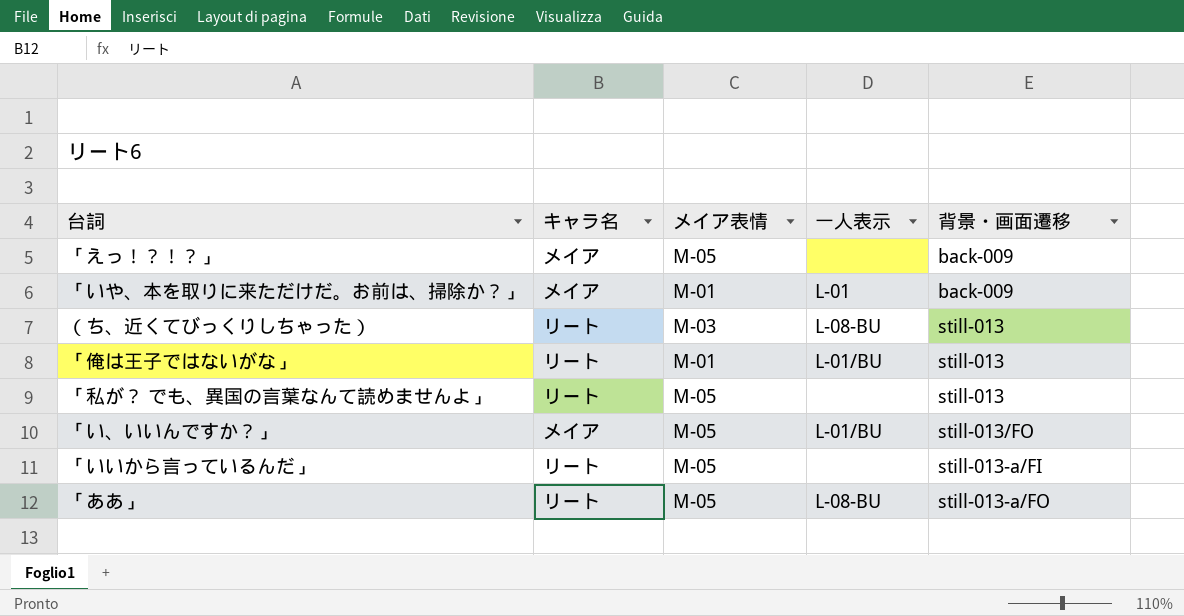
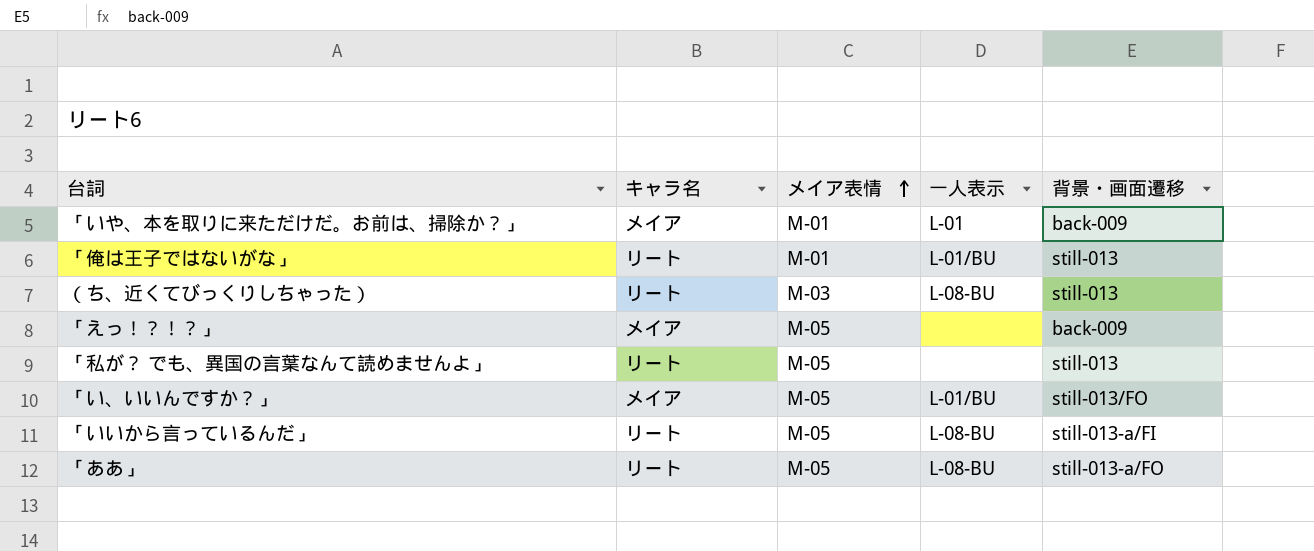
row order: none -> メイア表情 ascending
「いいから言っているんだ」 | 一人表示: none -> L-08-BU

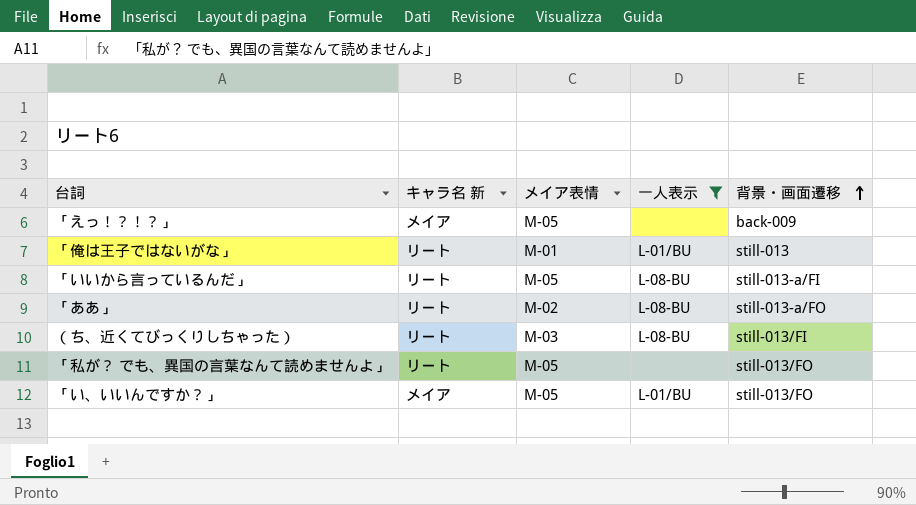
filter: none -> 一人表示 != L-01
row order: メイア表情 ascending -> 背景・画面遷移 ascending
column name: キャラ名 -> キャラ名 新
「ああ」 | メイア表情: M-05 -> M-02
（ち、近くてびっくりしちゃった） | 背景・画面遷移: still-013 -> still-013/FI
「私が？ でも、異国の言葉なんて読めませんよ」 | 背景・画面遷移: still-013 -> still-013/FO

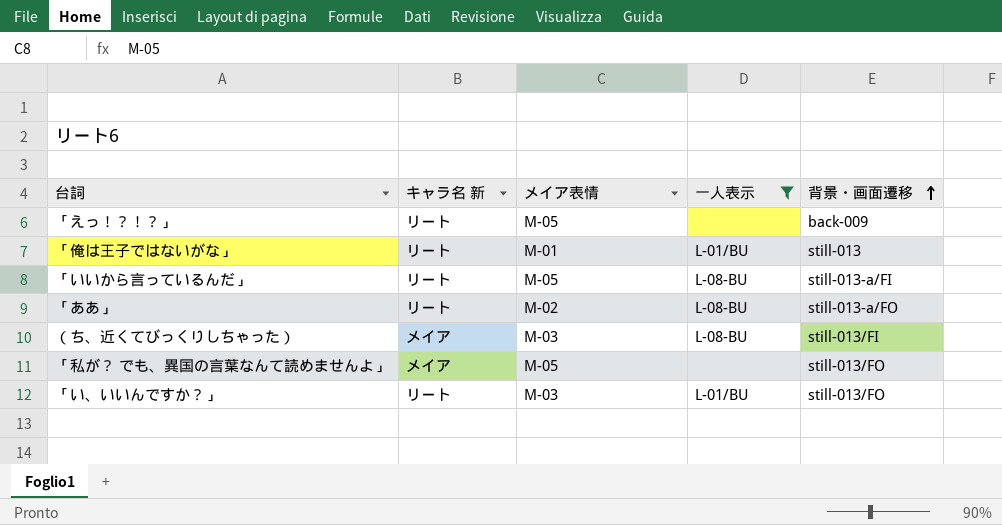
「えっ！？！？」 | キャラ名 新: メイア -> リート
（ち、近くてびっくりしちゃった） | キャラ名 新: リート -> メイア
「私が？ でも、異国の言葉なんて読めませんよ」 | キャラ名 新: リート -> メイア
「い、いいんですか？」 | キャラ名 新: メイア -> リート
「い、いいんですか？」 | メイア表情: M-05 -> M-03

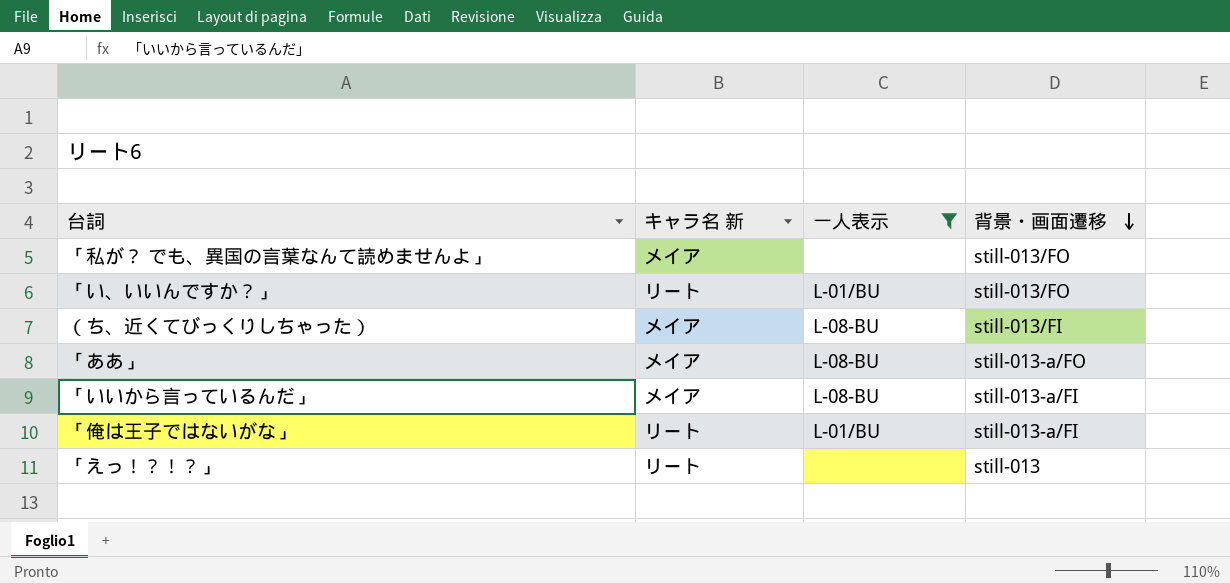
row order: 背景・画面遷移 ascending -> 背景・画面遷移 descending
column メイア表情 | position: 3 -> none
「ああ」 | キャラ名 新: リート -> メイア
「いいから言っているんだ」 | キャラ名 新: リート -> メイア
「俺は王子ではないがな」 | 背景・画面遷移: still-013 -> still-013-a/FI
「えっ！？！？」 | 背景・画面遷移: back-009 -> still-013

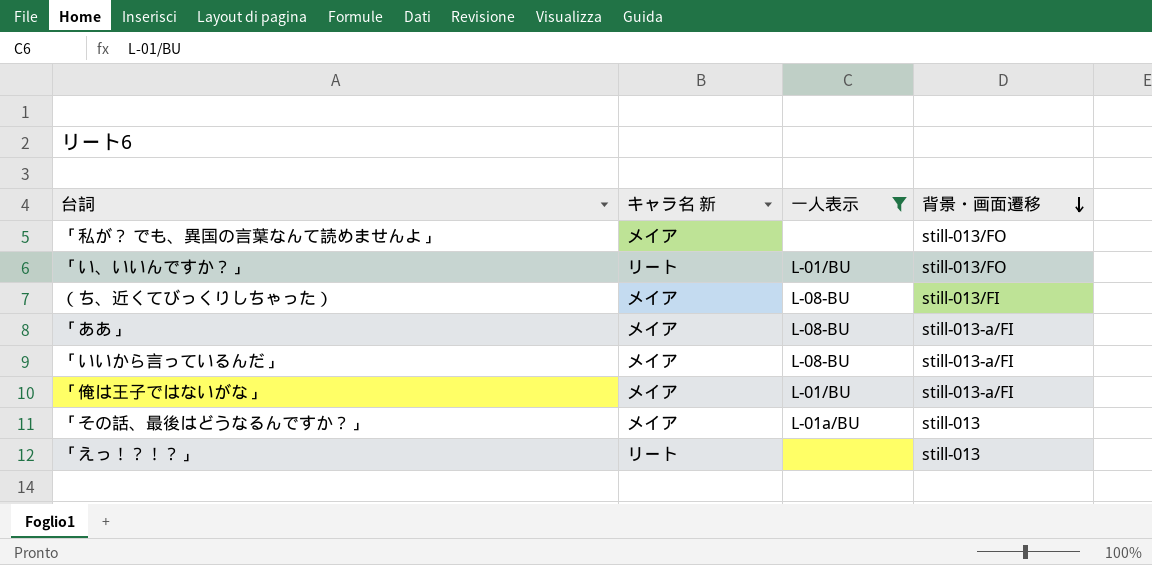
「ああ」 | 背景・画面遷移: still-013-a/FO -> still-013-a/FI
「俺は王子ではないがな」 | キャラ名 新: リート -> メイア
row 「その話、最後はどうなるんですか？」: none -> メイア | L-01a/BU | still-013

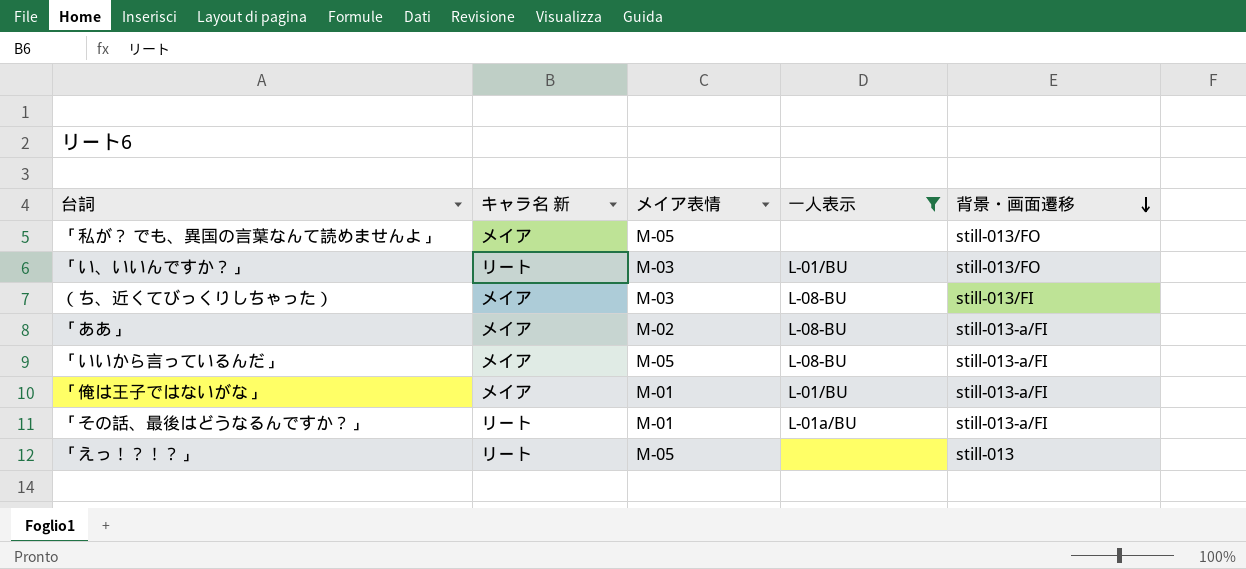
column メイア表情 | position: none -> 3
「その話、最後はどうなるんですか？」 | キャラ名 新: メイア -> リート
「その話、最後はどうなるんですか？」 | 背景・画面遷移: still-013 -> still-013-a/FI

